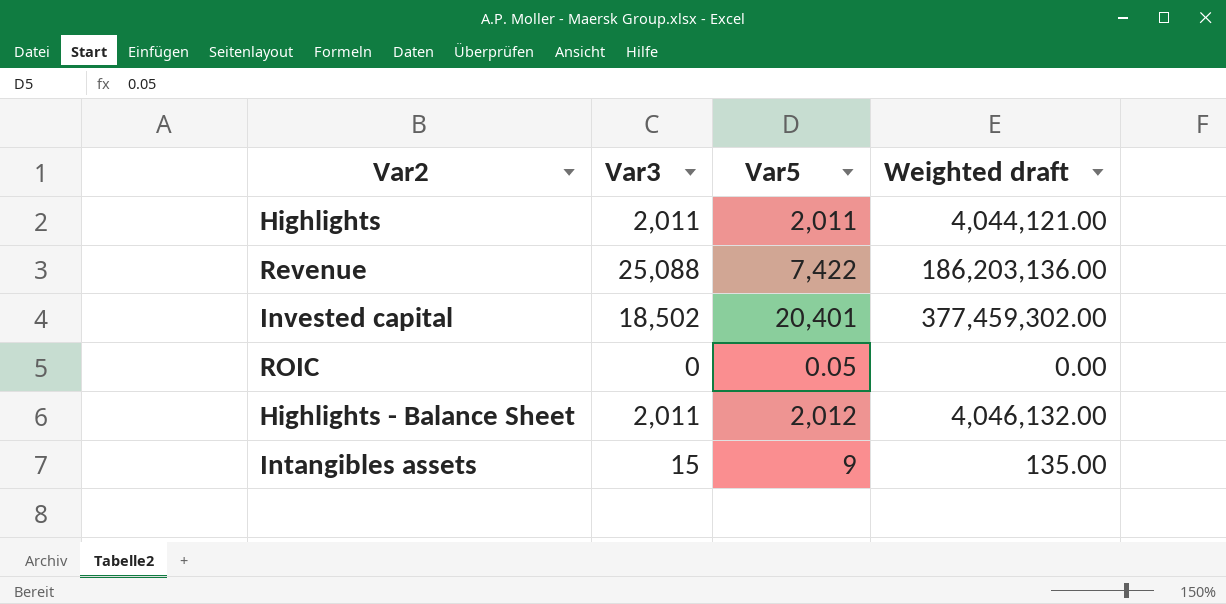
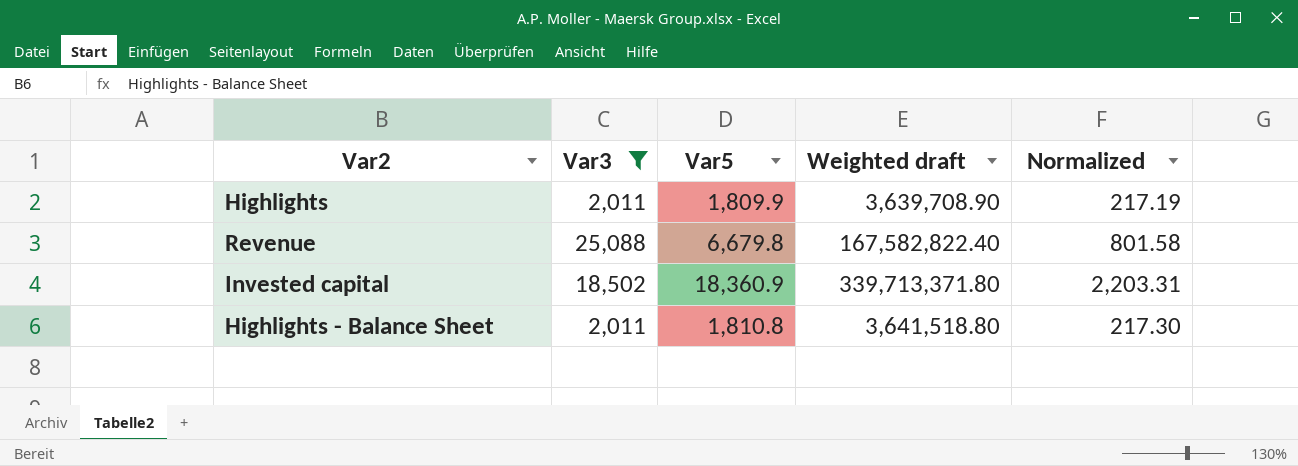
filter: none -> Var3 >= 2,011
column Normalized | formula: none -> [Var5] * 0.12
Highlights | Var5: 2,011 -> 1,809.9
Highlights | Weighted draft: 4,044,121.00 -> 3,639,708.90
Revenue | Var5: 7,422 -> 6,679.8
Revenue | Weighted draft: 186,203,136.00 -> 167,582,822.40
Invested capital | Var5: 20,401 -> 18,360.9
Invested capital | Weighted draft: 377,459,302.00 -> 339,713,371.80
Highlights - Balance Sheet | Var5: 2,012 -> 1,810.8
Highlights - Balance Sheet | Weighted draft: 4,046,132.00 -> 3,641,518.80

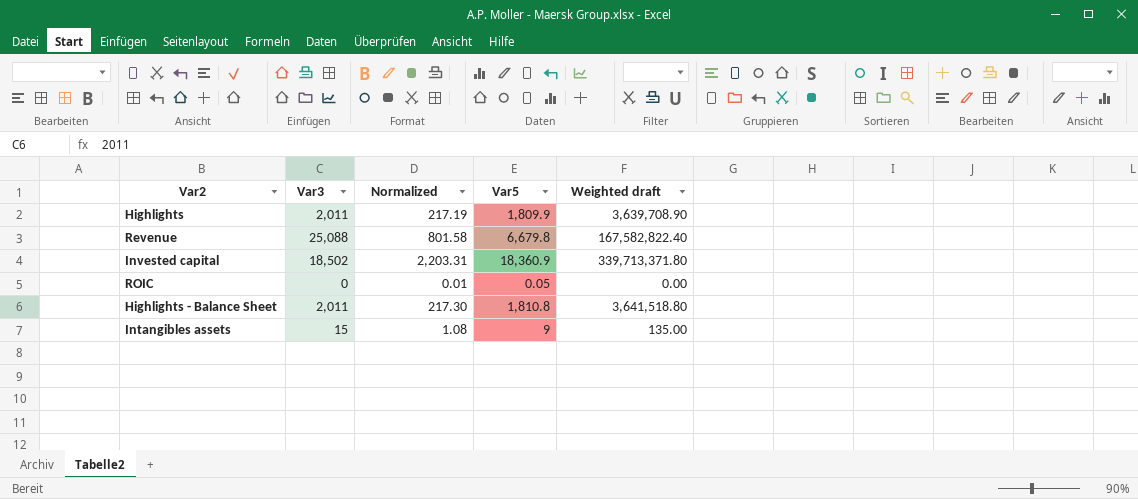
filter: Var3 >= 2,011 -> none
column Normalized | position: 5 -> 3

